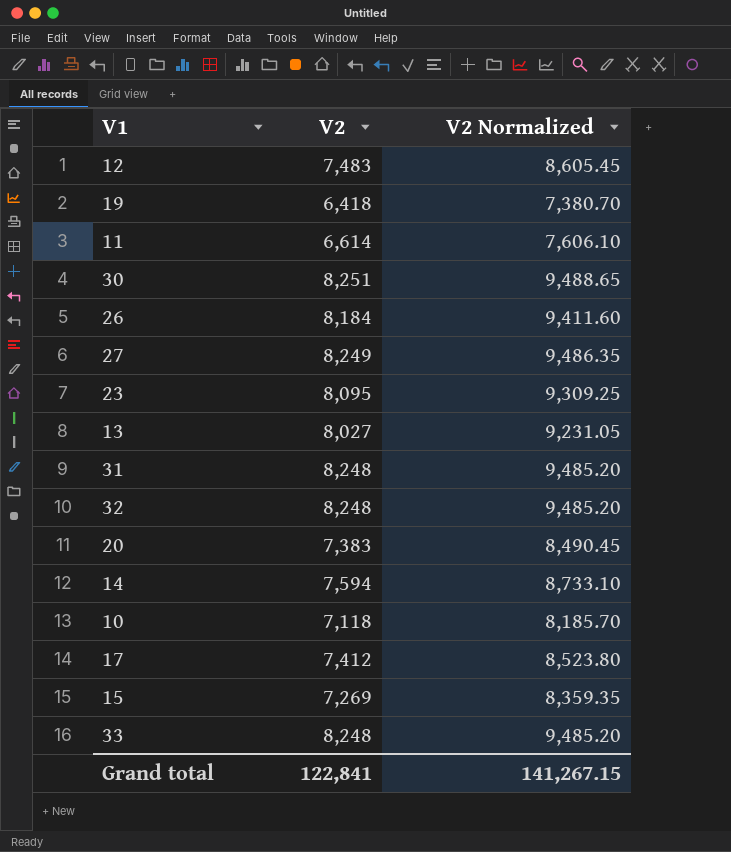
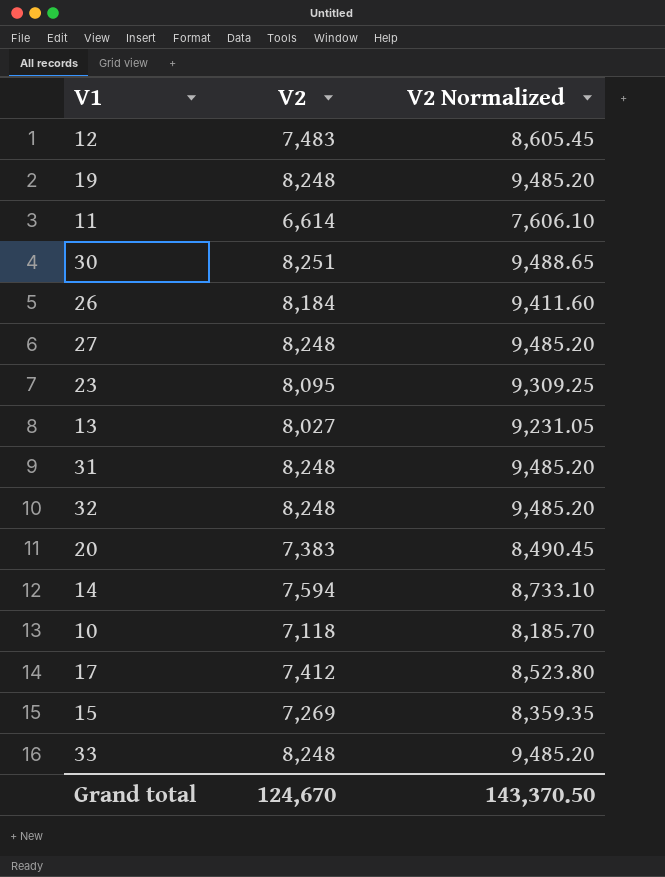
19 | V2: 6,418 -> 8,248
19 | V2 Normalized: 7,380.70 -> 9,485.20
27 | V2: 8,249 -> 8,248
27 | V2 Normalized: 9,486.35 -> 9,485.20
Grand total | V2: 122,841 -> 124,670
Grand total | V2 Normalized: 141,267.15 -> 143,370.50

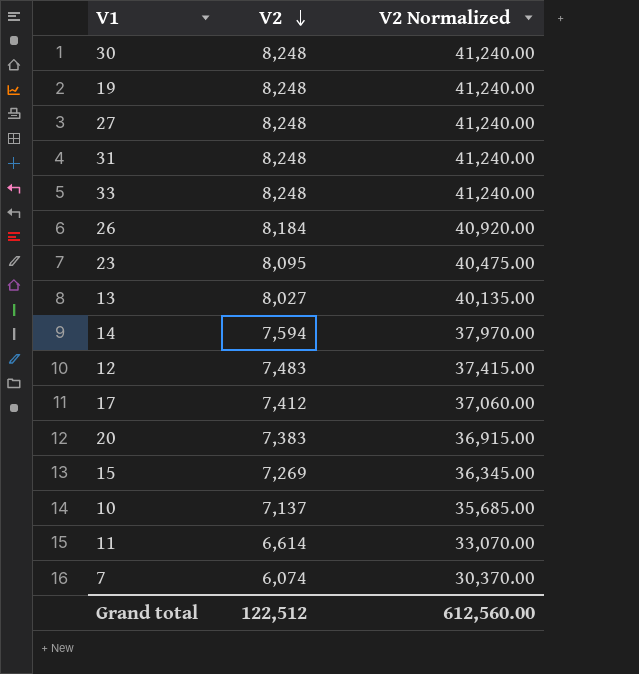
row order: none -> V2 descending
column V2 Normalized | formula: [V2] * 1.15 -> [V2] * 5
row 32: 8,248 | 9,485.20 -> none
30 | V2: 8,251 -> 8,248
10 | V2: 7,118 -> 7,137
row 7: none -> 6,074 | 30,370.00
Grand total | V2: 124,670 -> 122,512
Grand total | V2 Normalized: 143,370.50 -> 612,560.00

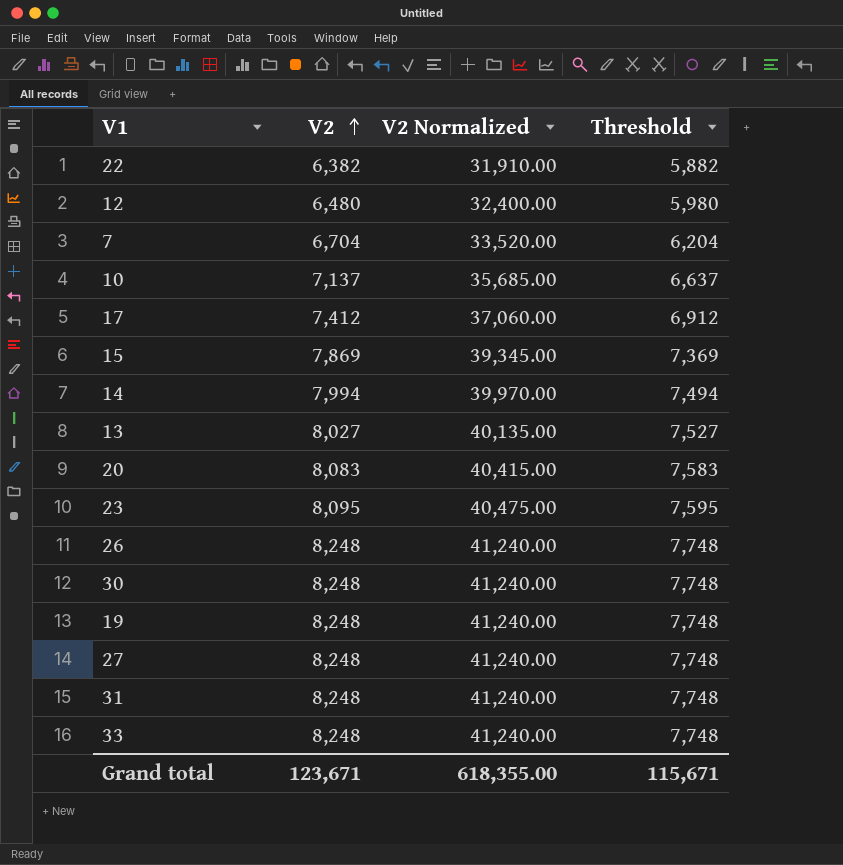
row order: V2 descending -> V2 ascending
column Threshold | formula: none -> [V2] - 500
row 11: 6,614 | 33,070.00 -> none
row 22: none -> 6,382 | 31,910.00 | 5,882
12 | V2: 7,483 -> 6,480
12 | V2 Normalized: 37,415.00 -> 32,400.00
7 | V2: 6,074 -> 6,704
7 | V2 Normalized: 30,370.00 -> 33,520.00
15 | V2: 7,269 -> 7,869
15 | V2 Normalized: 36,345.00 -> 39,345.00
14 | V2: 7,594 -> 7,994
14 | V2 Normalized: 37,970.00 -> 39,970.00
20 | V2: 7,383 -> 8,083
20 | V2 Normalized: 36,915.00 -> 40,415.00
26 | V2: 8,184 -> 8,248
26 | V2 Normalized: 40,920.00 -> 41,240.00
Grand total | V2: 122,512 -> 123,671
Grand total | V2 Normalized: 612,560.00 -> 618,355.00

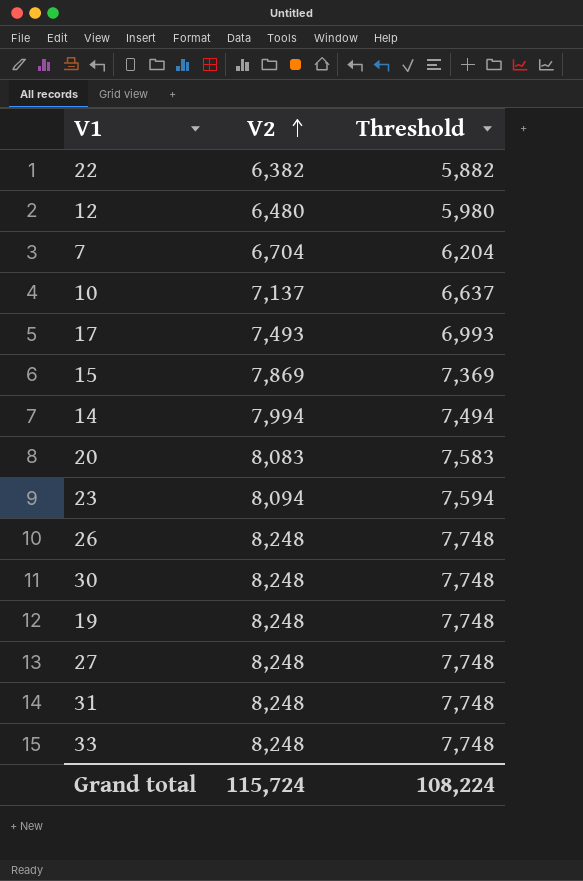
column V2 Normalized | formula: [V2] * 5 -> none
row 13: 8,027 | 40,135.00 | 7,527 -> none
17 | V2: 7,412 -> 7,493
17 | Threshold: 6,912 -> 6,993
23 | V2: 8,095 -> 8,094
23 | Threshold: 7,595 -> 7,594
Grand total | V2: 123,671 -> 115,724
Grand total | Threshold: 115,671 -> 108,224

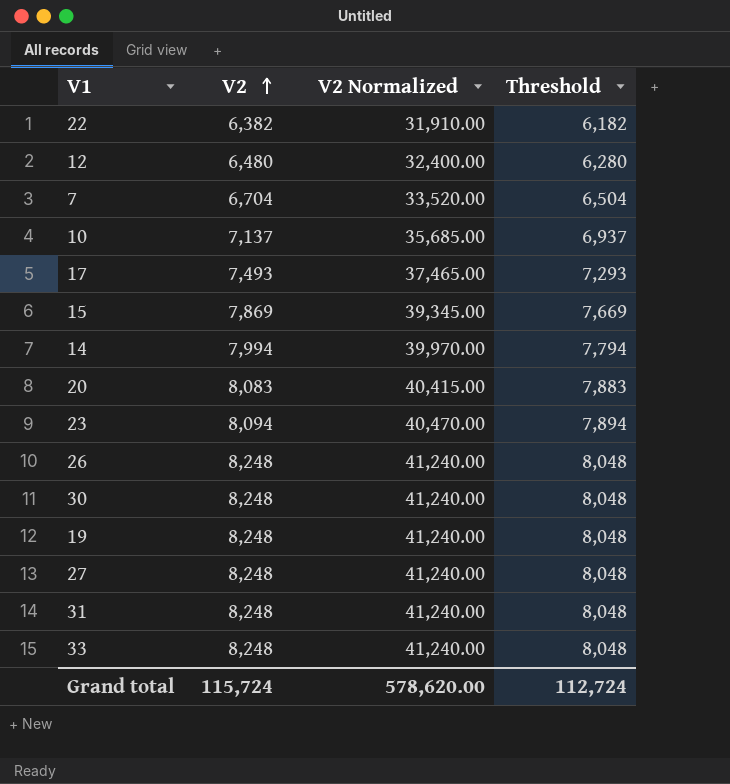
column V2 Normalized | formula: none -> [V2] * 5
column Threshold | formula: [V2] - 500 -> [V2] - 200
Grand total | Threshold: 108,224 -> 112,724

